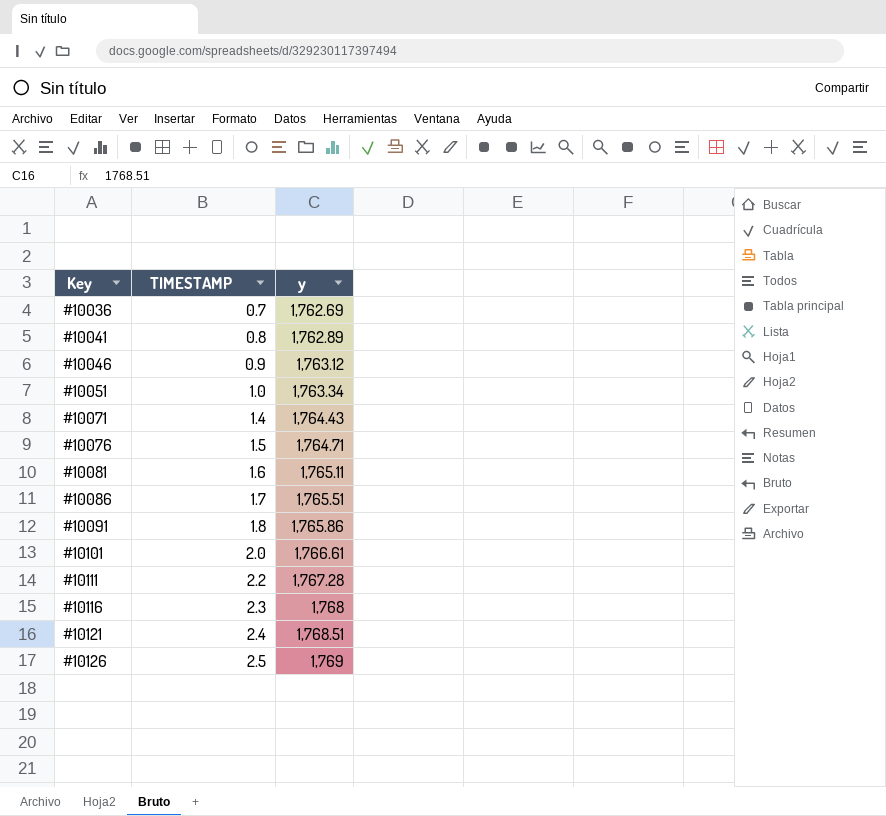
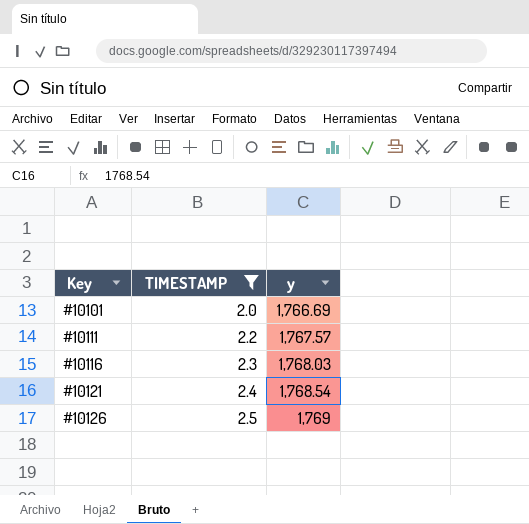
filter: none -> TIMESTAMP >= 2.0
#10101 | y: 1,766.61 -> 1,766.69
#10111 | y: 1,767.28 -> 1,767.57
#10116 | y: 1,768 -> 1,768.03
#10121 | y: 1,768.51 -> 1,768.54

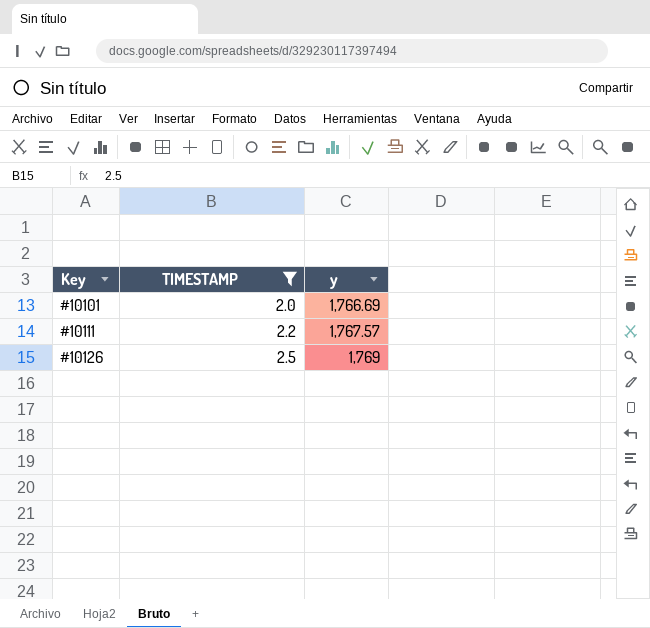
row #10116: 2.3 | 1,768.03 -> none
row #10121: 2.4 | 1,768.54 -> none

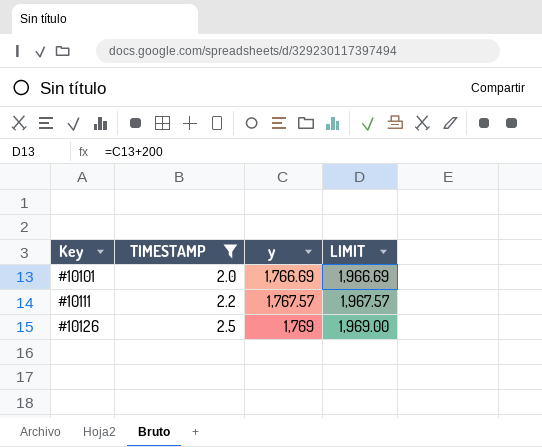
column LIMIT | formula: none -> [y] + 200

